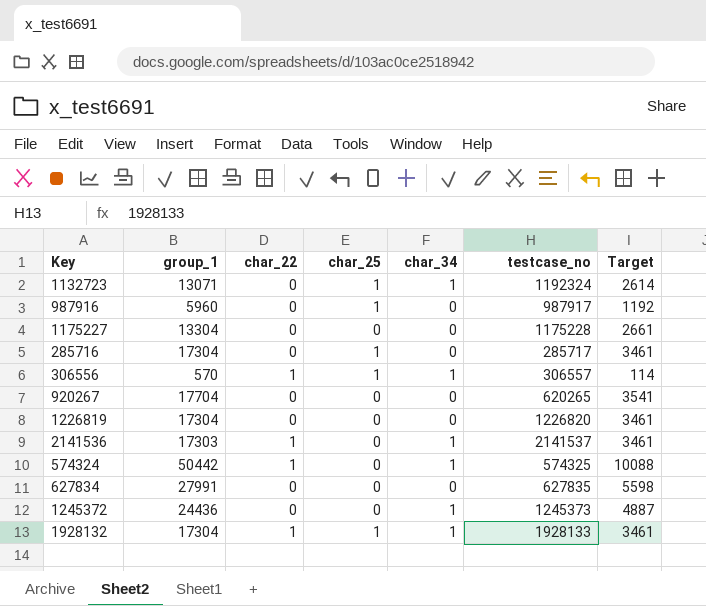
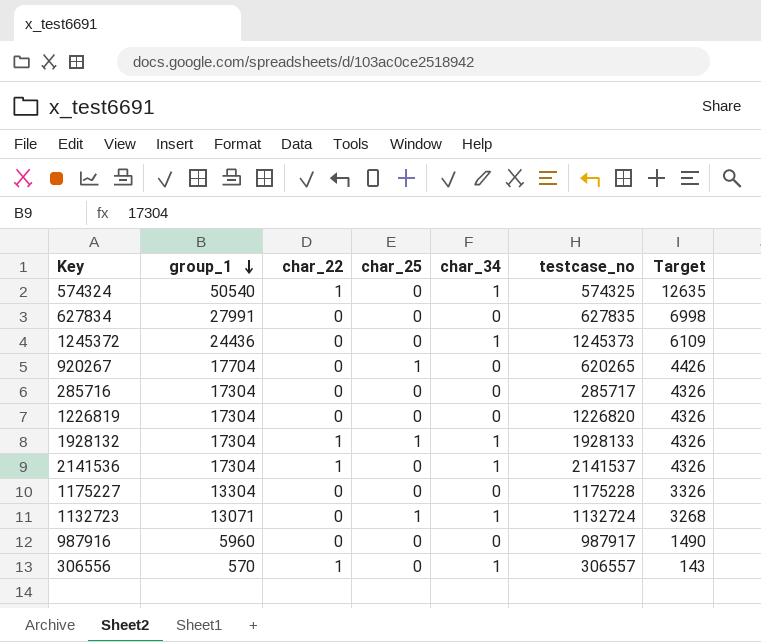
row order: none -> group_1 descending
column Target | formula: [group_1] * 0.2 -> [group_1] * 0.25
574324 | group_1: 50442 -> 50540
920267 | char_25: 0 -> 1
285716 | char_25: 1 -> 0
2141536 | group_1: 17303 -> 17304
1132723 | testcase_no: 1192324 -> 1132724
987916 | char_25: 1 -> 0
306556 | char_25: 1 -> 0

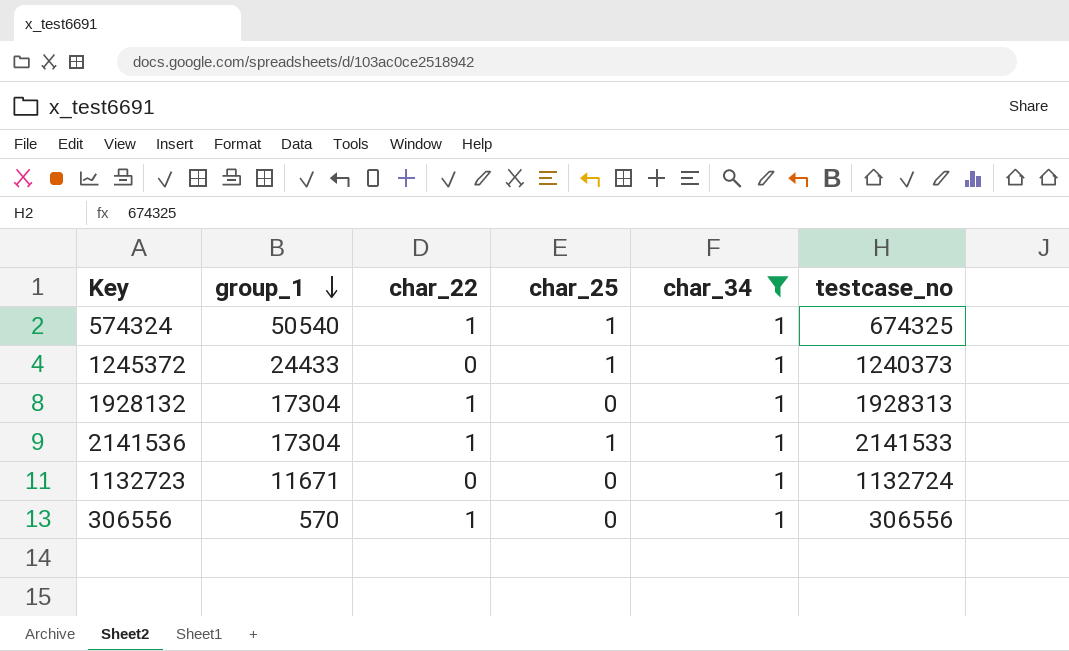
filter: none -> char_34 = 1
column Target | formula: [group_1] * 0.25 -> none
574324 | char_25: 0 -> 1
574324 | testcase_no: 574325 -> 674325
1245372 | group_1: 24436 -> 24433
1245372 | char_25: 0 -> 1
1245372 | testcase_no: 1245373 -> 1240373
1928132 | char_25: 1 -> 0
1928132 | testcase_no: 1928133 -> 1928313
2141536 | char_25: 0 -> 1
2141536 | testcase_no: 2141537 -> 2141533
1132723 | group_1: 13071 -> 11671
1132723 | char_25: 1 -> 0
306556 | testcase_no: 306557 -> 306556

